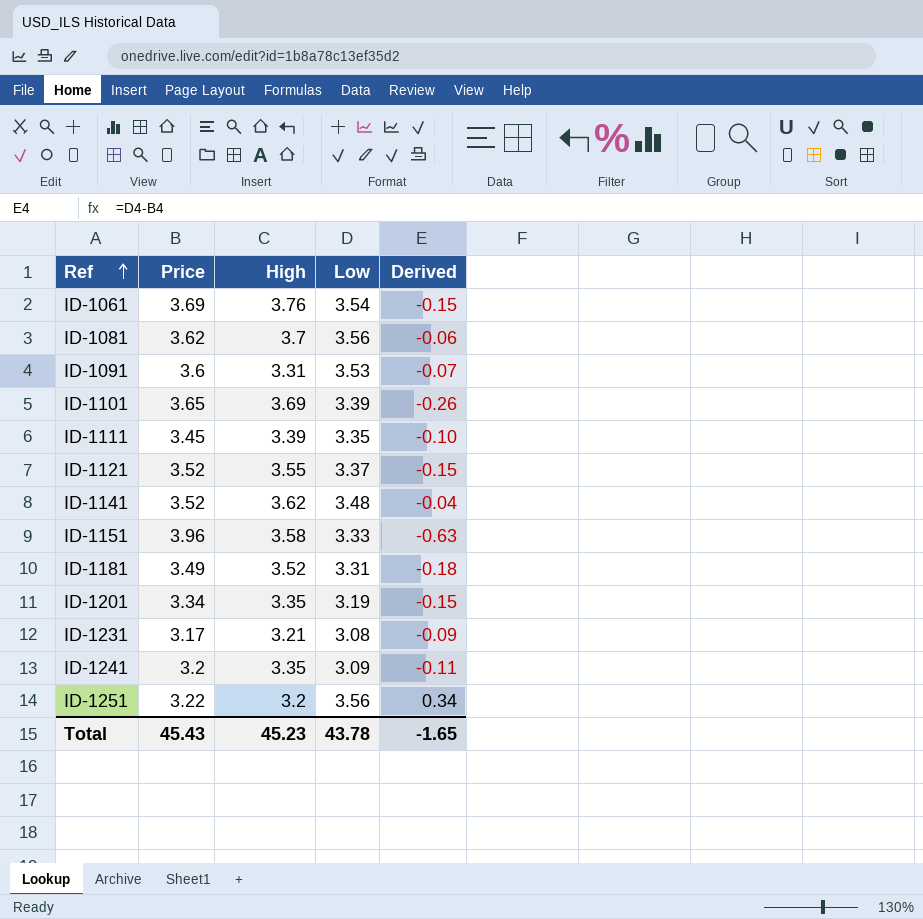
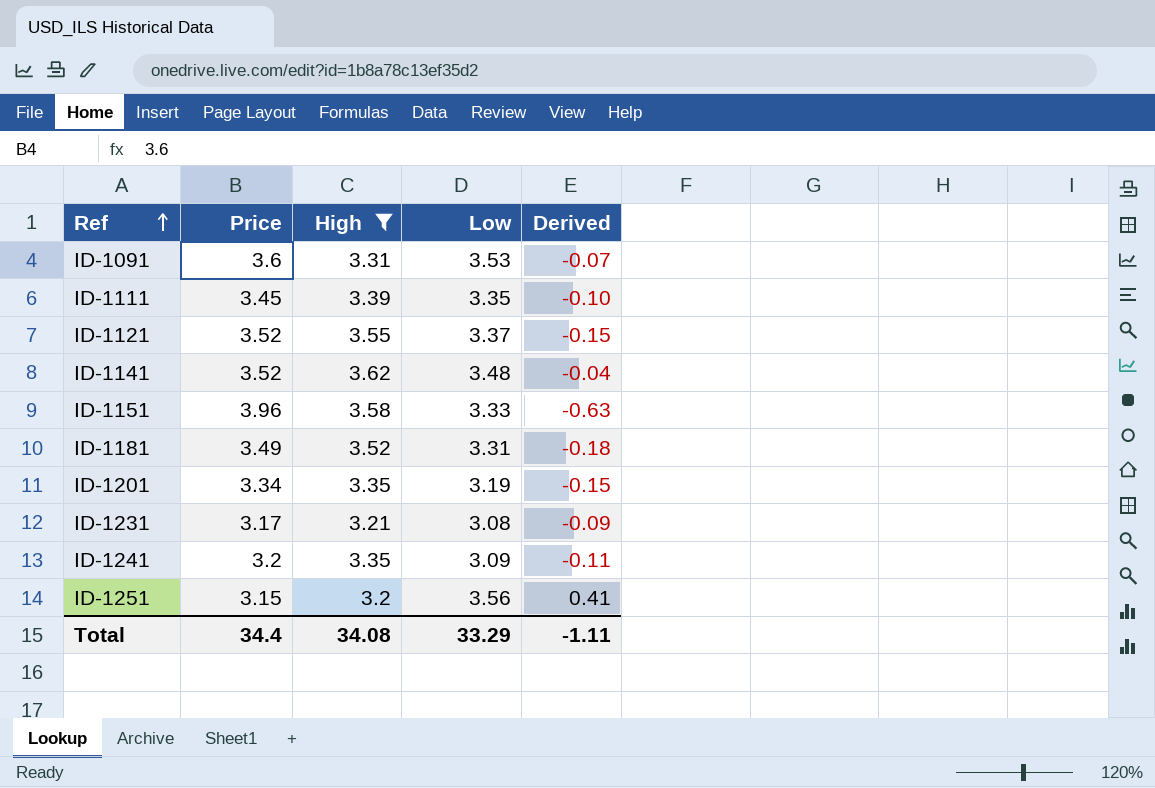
filter: none -> High <= 3.62
ID-1251 | Price: 3.22 -> 3.15
ID-1251 | Derived: 0.34 -> 0.41
Total | Price: 45.43 -> 34.4
Total | High: 45.23 -> 34.08
Total | Low: 43.78 -> 33.29
Total | Derived: -1.65 -> -1.11

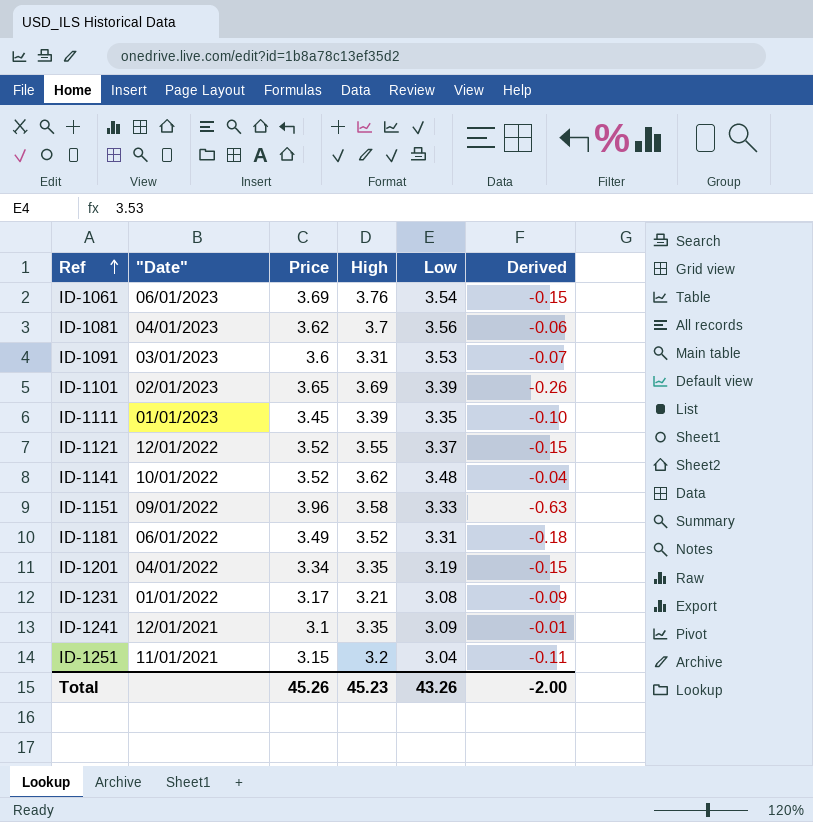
filter: High <= 3.62 -> none
column "Date" | position: none -> 2
ID-1241 | Price: 3.2 -> 3.1
ID-1241 | Derived: -0.11 -> -0.01
ID-1251 | Low: 3.56 -> 3.04
ID-1251 | Derived: 0.41 -> -0.11
Total | Price: 34.4 -> 45.26
Total | High: 34.08 -> 45.23
Total | Low: 33.29 -> 43.26
Total | Derived: -1.11 -> -2.00

